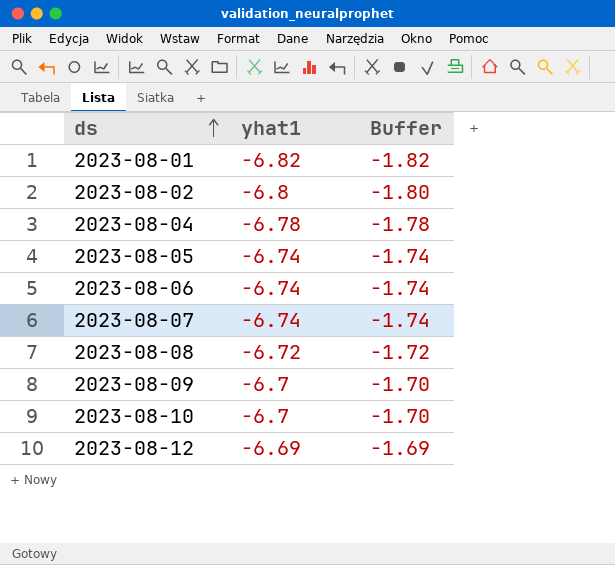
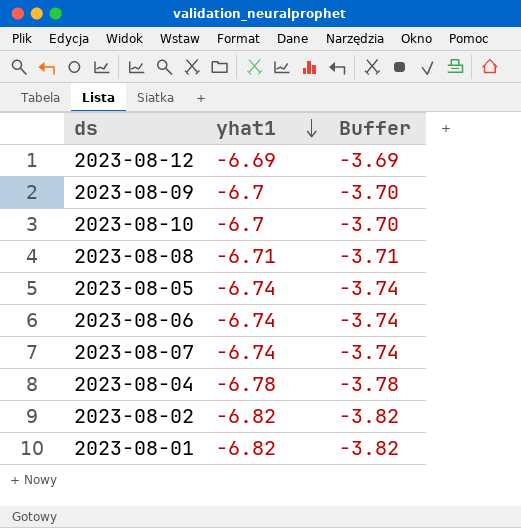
row order: ds ascending -> yhat1 descending
column Buffer | formula: [yhat1] + 5 -> [yhat1] + 3
2023-08-08 | yhat1: -6.72 -> -6.71
2023-08-02 | yhat1: -6.8 -> -6.82

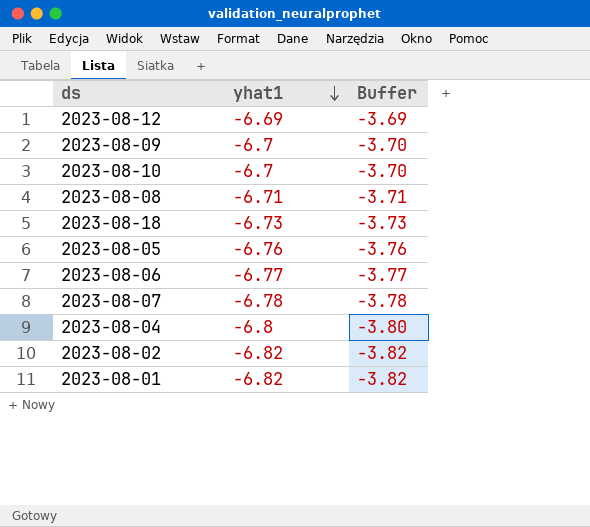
row 2023-08-18: none -> -6.73 | -3.73
2023-08-05 | yhat1: -6.74 -> -6.76
2023-08-05 | Buffer: -3.74 -> -3.76
2023-08-06 | yhat1: -6.74 -> -6.77
2023-08-06 | Buffer: -3.74 -> -3.77
2023-08-07 | yhat1: -6.74 -> -6.78
2023-08-07 | Buffer: -3.74 -> -3.78
2023-08-04 | yhat1: -6.78 -> -6.8
2023-08-04 | Buffer: -3.78 -> -3.80

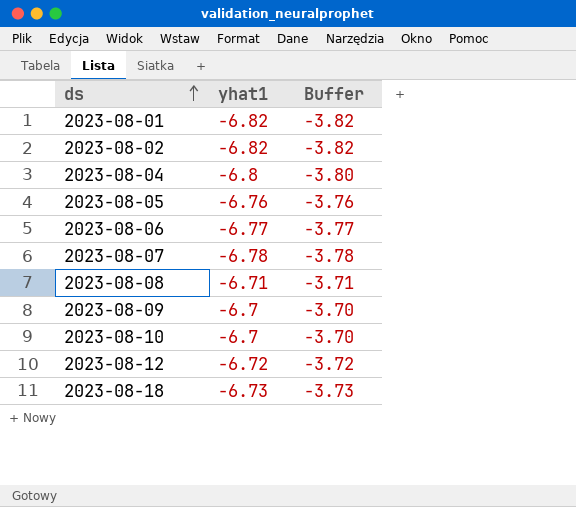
row order: yhat1 descending -> ds ascending
2023-08-12 | yhat1: -6.69 -> -6.72
2023-08-12 | Buffer: -3.69 -> -3.72

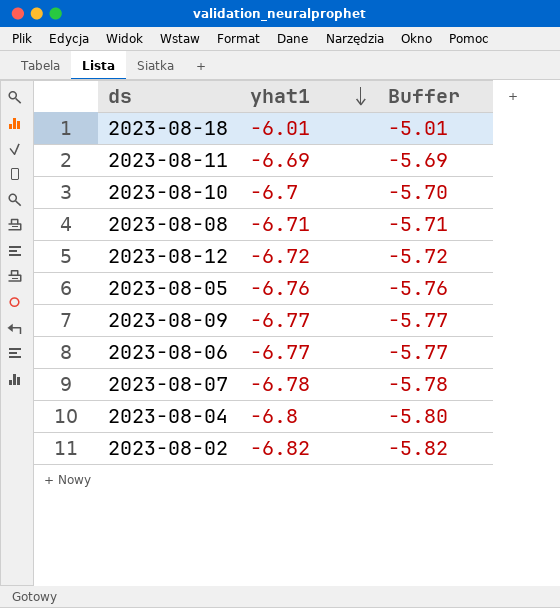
row order: ds ascending -> yhat1 descending
column Buffer | formula: [yhat1] + 3 -> [yhat1] + 1
row 2023-08-01: -6.82 | -3.82 -> none
2023-08-18 | yhat1: -6.73 -> -6.01
row 2023-08-11: none -> -6.69 | -5.69
2023-08-09 | yhat1: -6.7 -> -6.77

